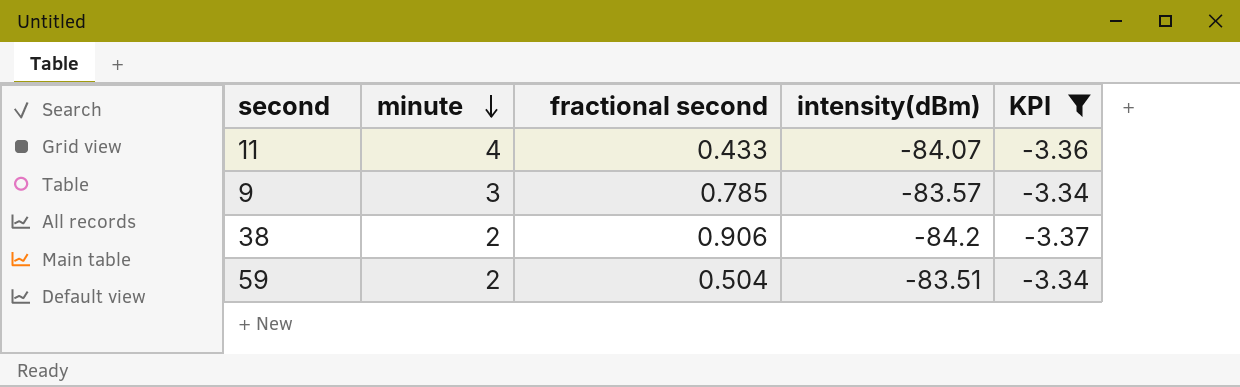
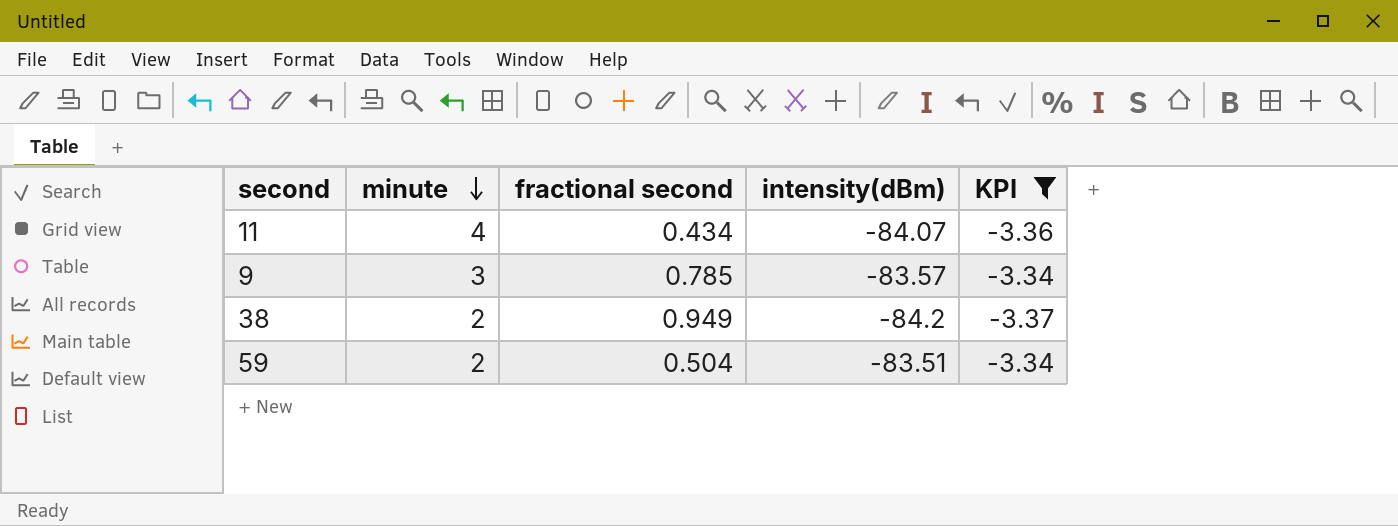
11 | fractional second: 0.433 -> 0.434
38 | fractional second: 0.906 -> 0.949

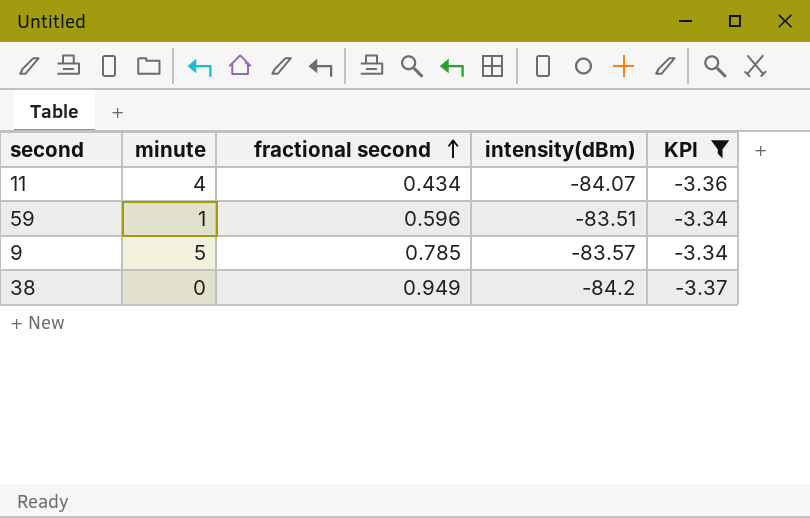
row order: minute descending -> fractional second ascending
59 | minute: 2 -> 1
59 | fractional second: 0.504 -> 0.596
9 | minute: 3 -> 5
38 | minute: 2 -> 0

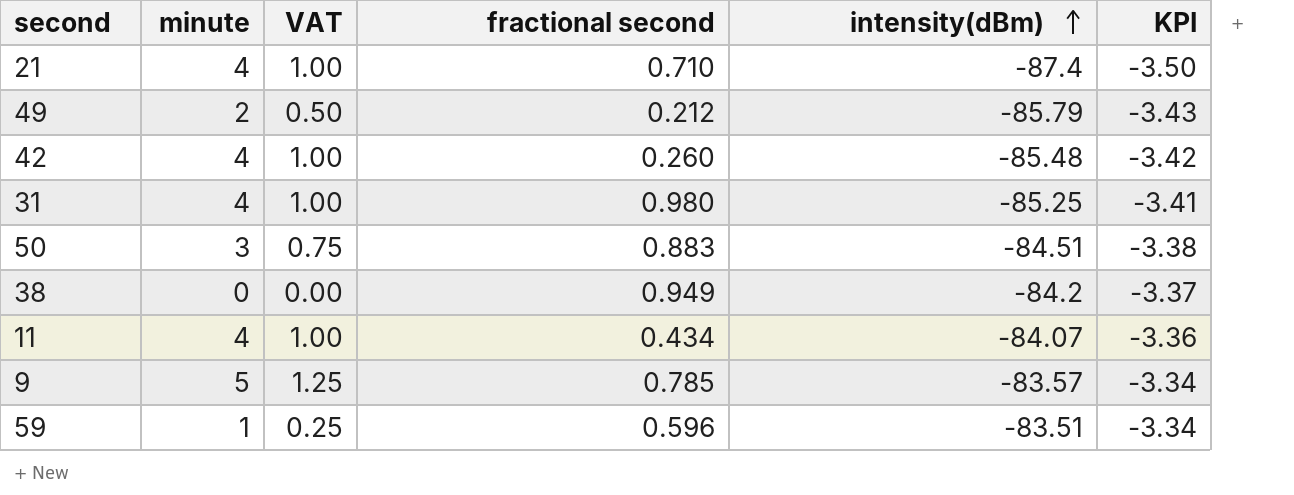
filter: KPI >= -3.37 -> none
row order: fractional second ascending -> intensity(dBm) ascending
column VAT | formula: none -> [minute] * 0.25

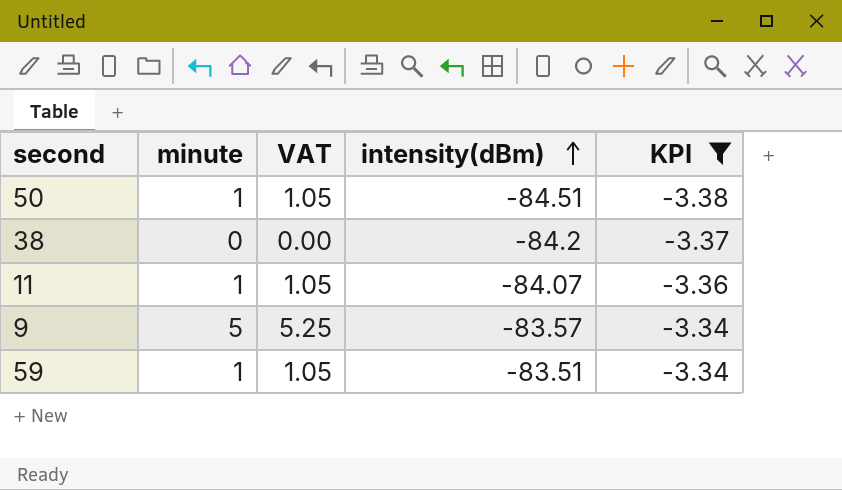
filter: none -> KPI >= -3.38
column fractional second | position: 4 -> none
column VAT | formula: [minute] * 0.25 -> [minute] * 1.05
50 | minute: 3 -> 1
11 | minute: 4 -> 1

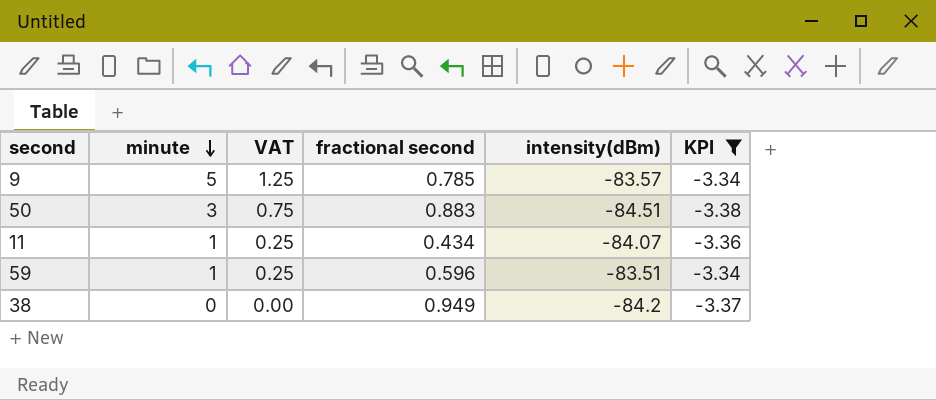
row order: intensity(dBm) ascending -> minute descending
column VAT | formula: [minute] * 1.05 -> [minute] * 0.25
column fractional second | position: none -> 4
50 | minute: 1 -> 3

